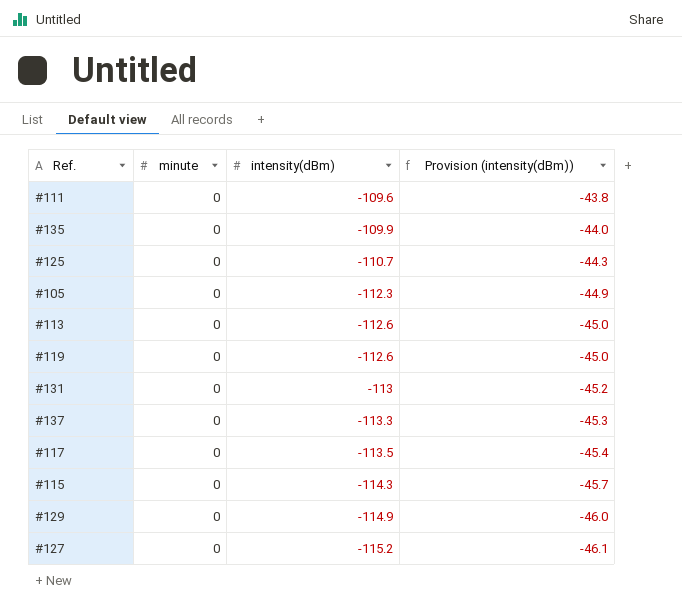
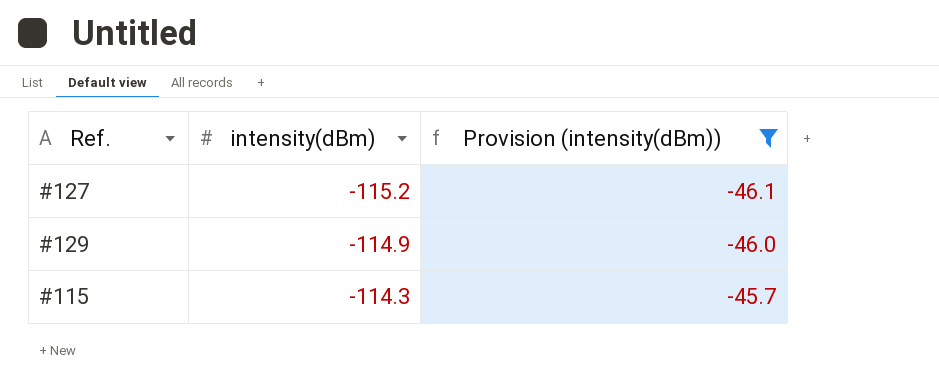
filter: none -> Provision (intensity(dBm)) <= -45.7
row order: intensity(dBm) descending -> intensity(dBm) ascending
column minute | position: 2 -> none

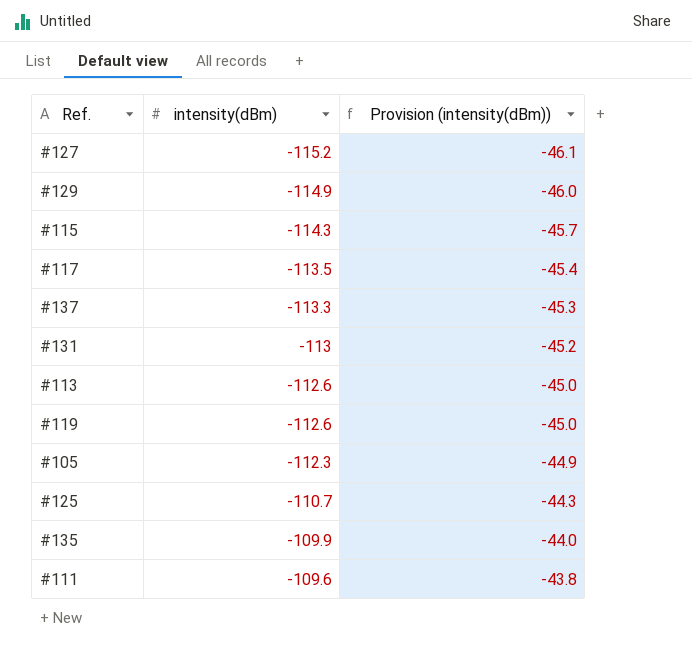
filter: Provision (intensity(dBm)) <= -45.7 -> none

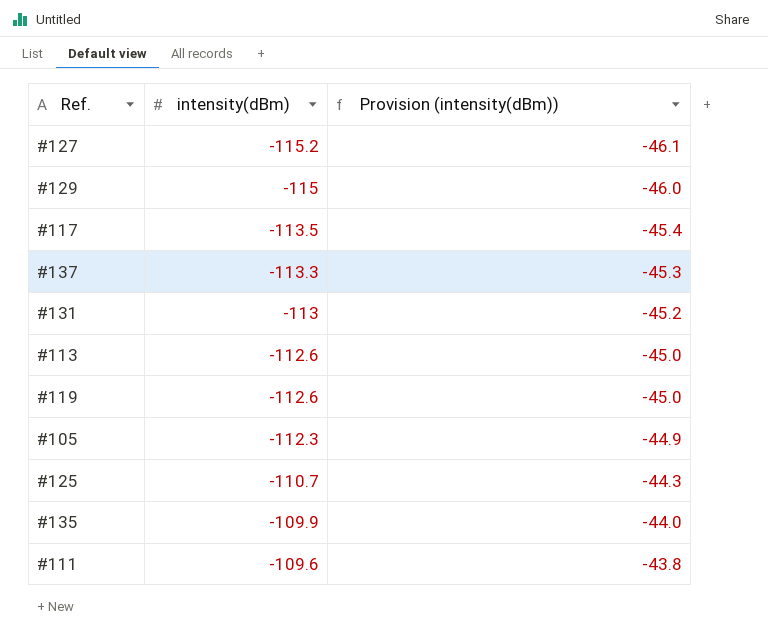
row #115: -114.3 | -45.7 -> none
#129 | intensity(dBm): -114.9 -> -115

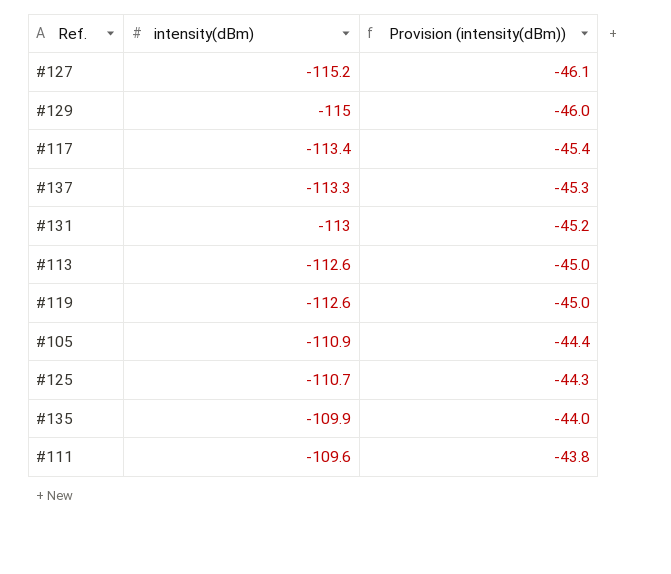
#117 | intensity(dBm): -113.5 -> -113.4
#105 | intensity(dBm): -112.3 -> -110.9
#105 | Provision (intensity(dBm)): -44.9 -> -44.4

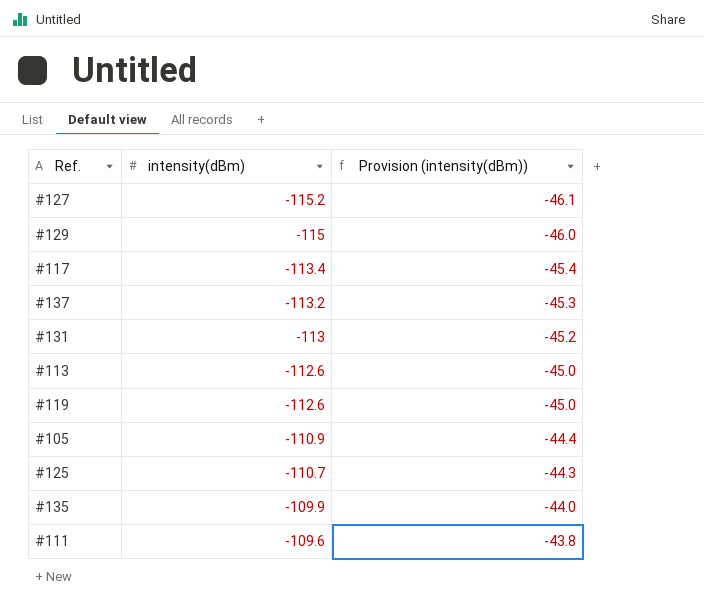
#137 | intensity(dBm): -113.3 -> -113.2

